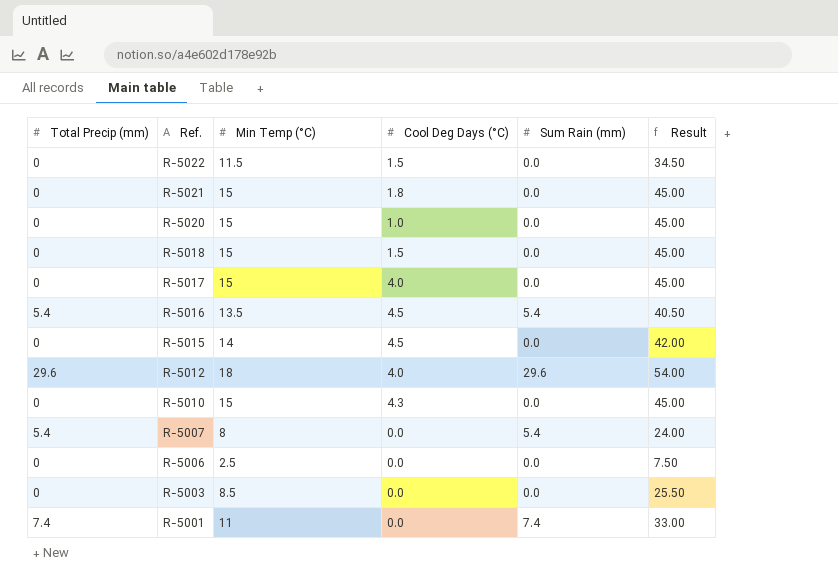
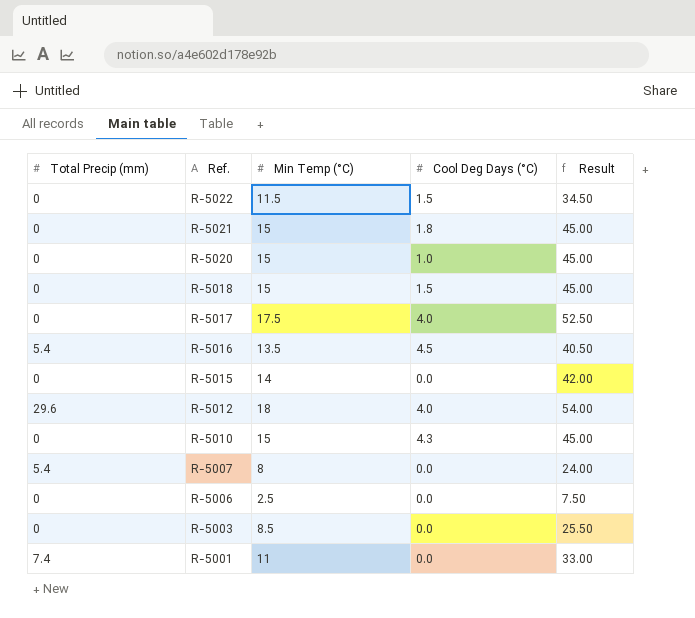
column Sum Rain (mm) | position: 5 -> none
R-5017 | Min Temp (°C): 15 -> 17.5
R-5017 | Result: 45.00 -> 52.50
R-5015 | Cool Deg Days (°C): 4.5 -> 0.0

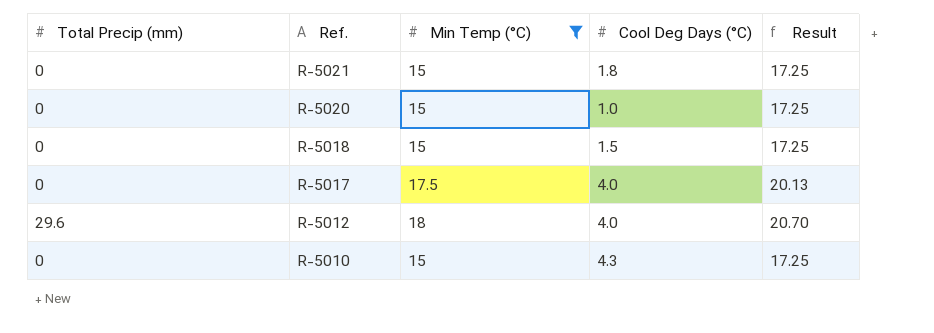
filter: none -> Min Temp (°C) >= 15
column Result | formula: [Min Temp (°C)] * 3 -> [Min Temp (°C)] * 1.15

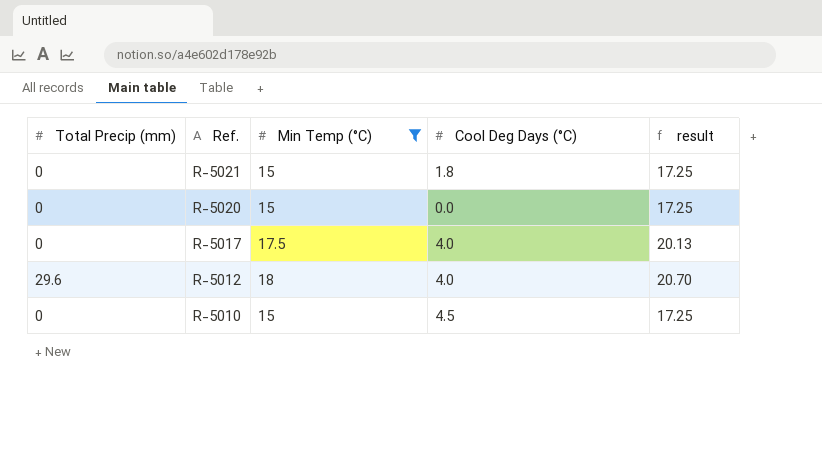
column name: Result -> result
row R-5018: 0 | 15 | 1.5 | 17.25 -> none
R-5020 | Cool Deg Days (°C): 1.0 -> 0.0
R-5010 | Cool Deg Days (°C): 4.3 -> 4.5

